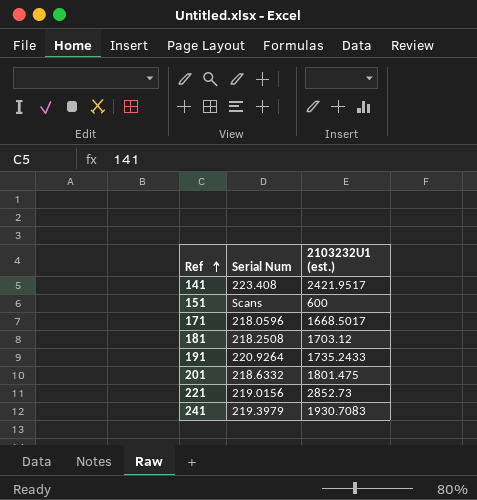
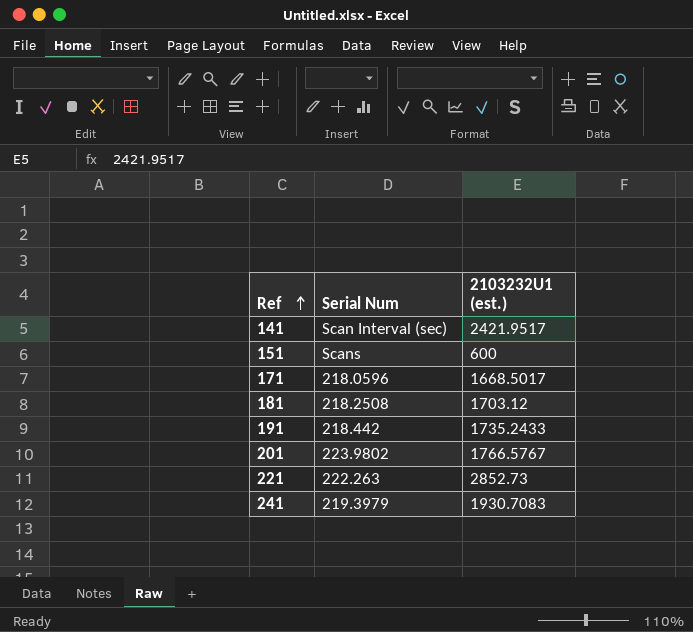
141 | Serial Num: 223.408 -> Scan Interval (sec)
191 | Serial Num: 220.9264 -> 218.442
201 | Serial Num: 218.6332 -> 223.9802
201 | 2103232U1 (est.): 1801.475 -> 1766.5767
221 | Serial Num: 219.0156 -> 222.263

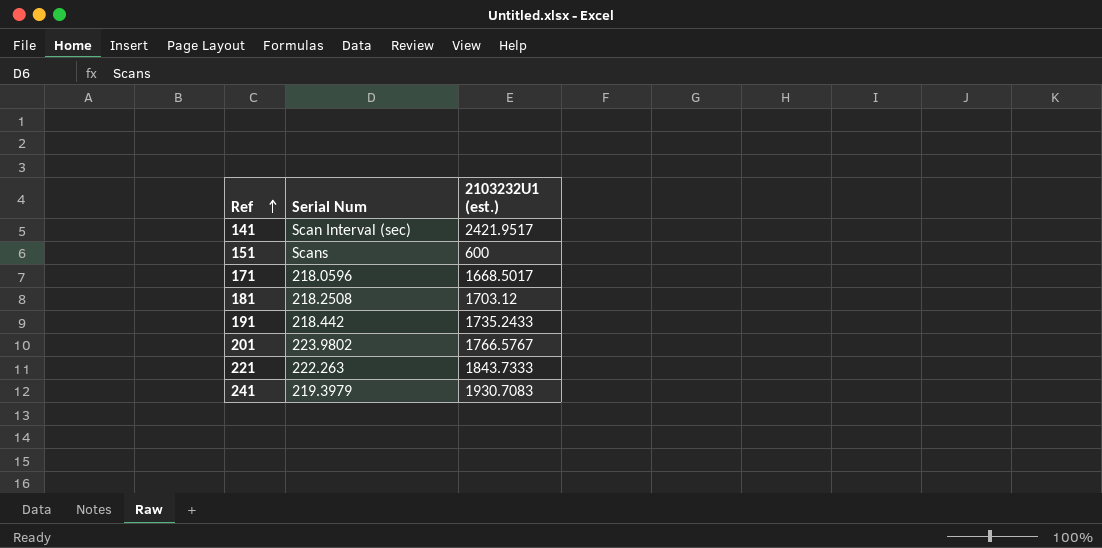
221 | 2103232U1 (est.): 2852.73 -> 1843.7333

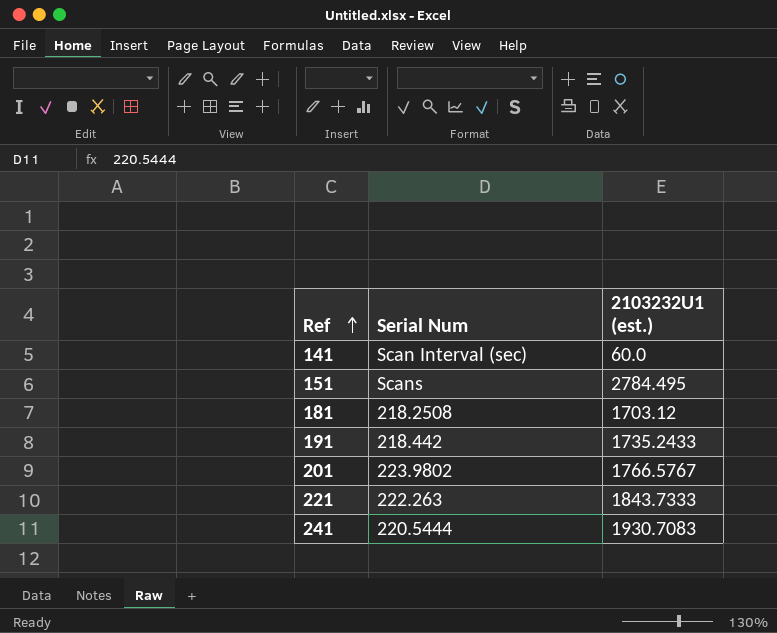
row 171: 218.0596 | 1668.5017 -> none
141 | 2103232U1 (est.): 2421.9517 -> 60.0
151 | 2103232U1 (est.): 600 -> 2784.495
241 | Serial Num: 219.3979 -> 220.5444

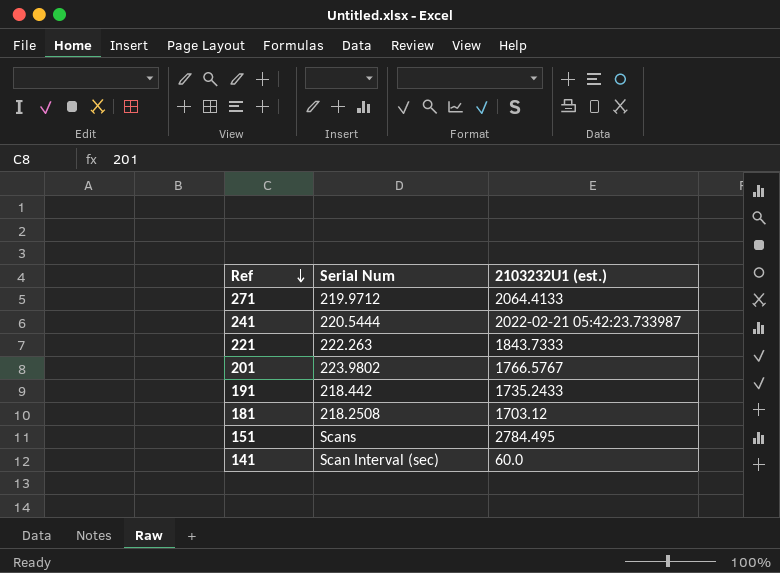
row order: Ref ascending -> Ref descending
row 271: none -> 219.9712 | 2064.4133
241 | 2103232U1 (est.): 1930.7083 -> 2022-02-21 05:42:23.733987

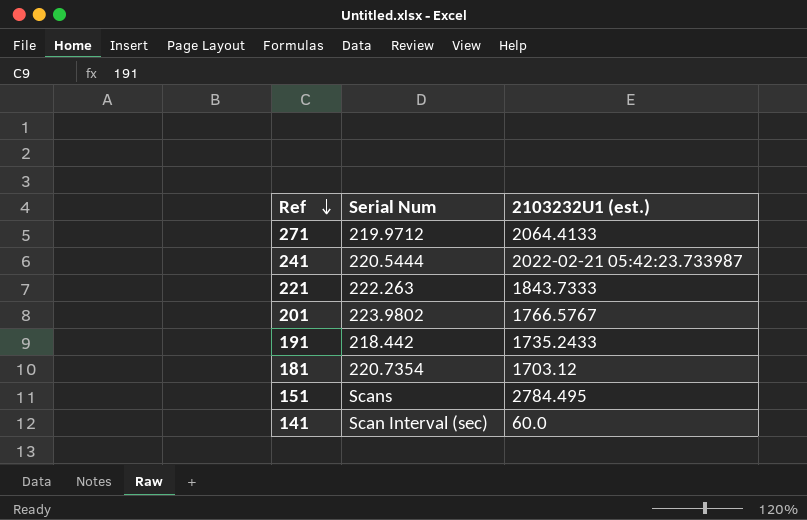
181 | Serial Num: 218.2508 -> 220.7354

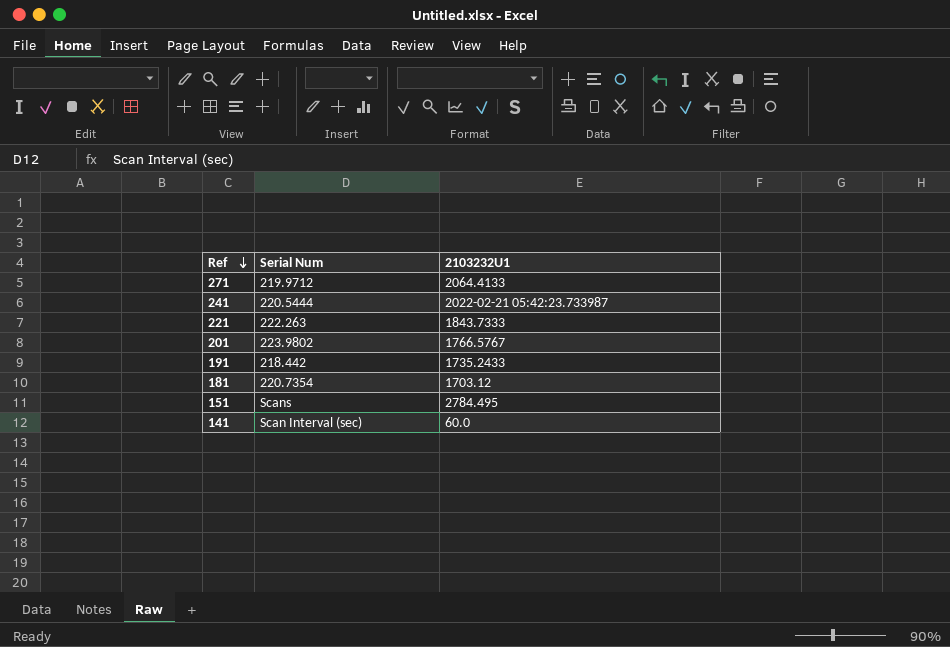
column name: 2103232U1 (est.) -> 2103232U1

